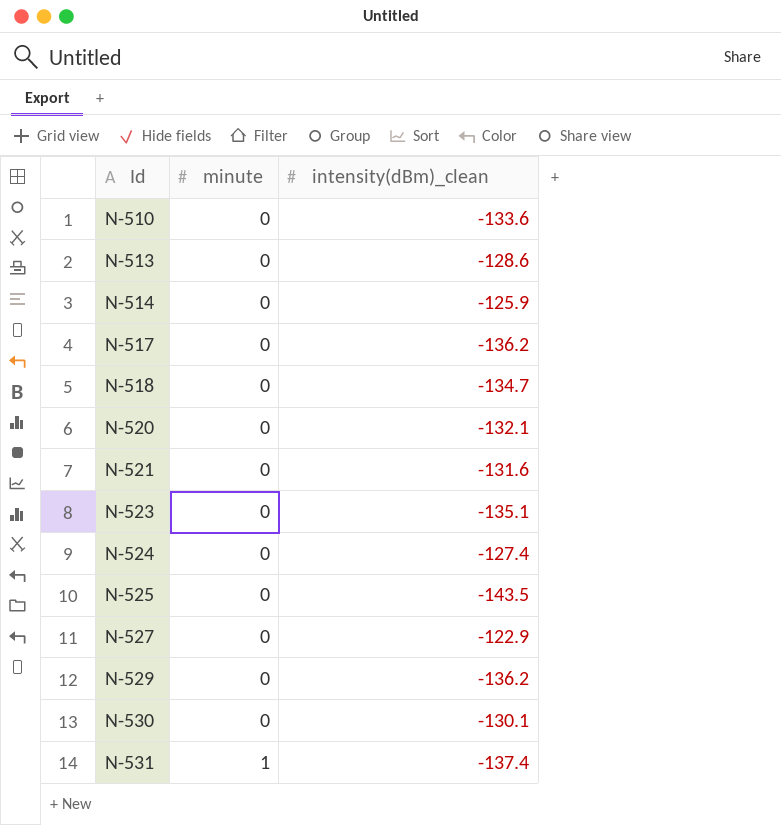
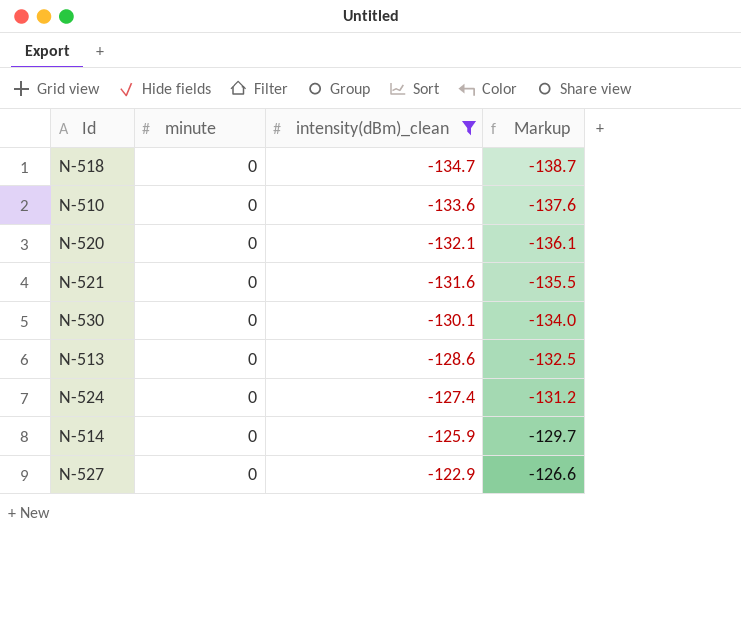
filter: none -> intensity(dBm)_clean >= -134.7
row order: Id ascending -> intensity(dBm)_clean ascending
column Markup | formula: none -> [intensity(dBm)_clean] * 1.03

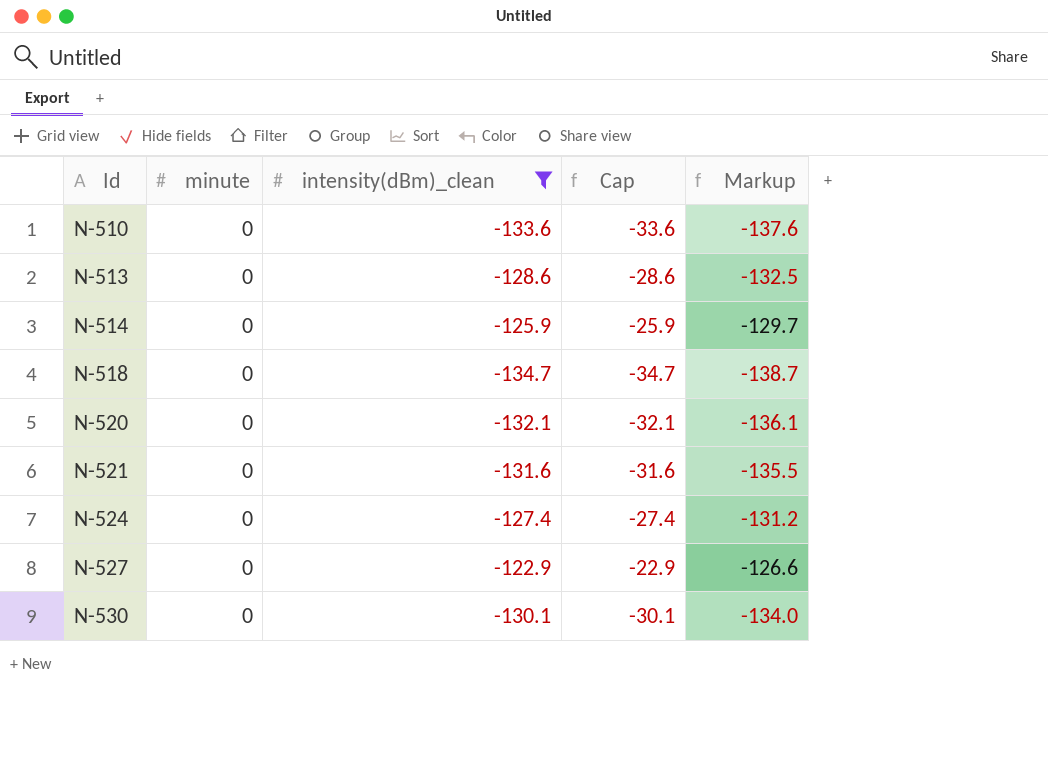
row order: intensity(dBm)_clean ascending -> Id ascending
column Cap | formula: none -> [intensity(dBm)_clean] + 100

